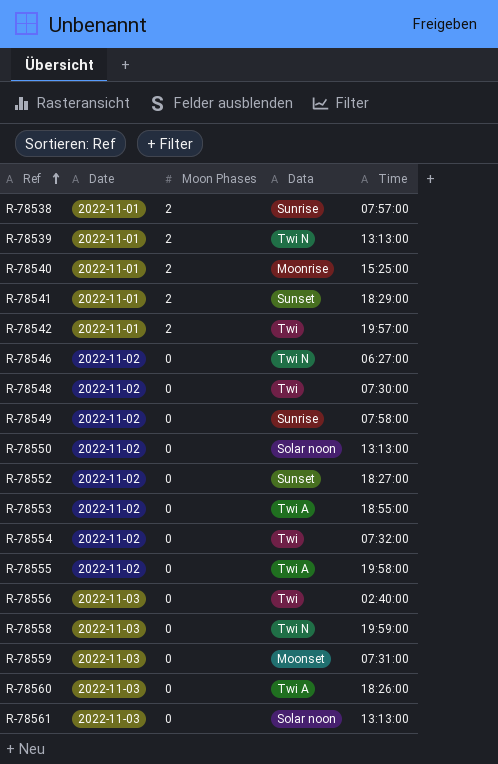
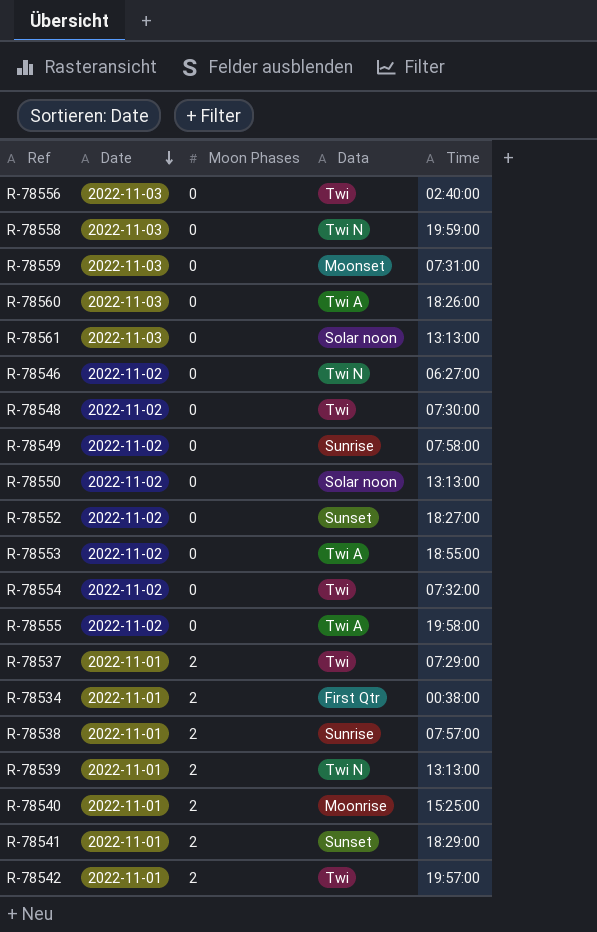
row order: Ref ascending -> Date descending
row R-78537: none -> 2022-11-01 | 2 | Twi | 07:29:00
row R-78534: none -> 2022-11-01 | 2 | First Qtr | 00:38:00

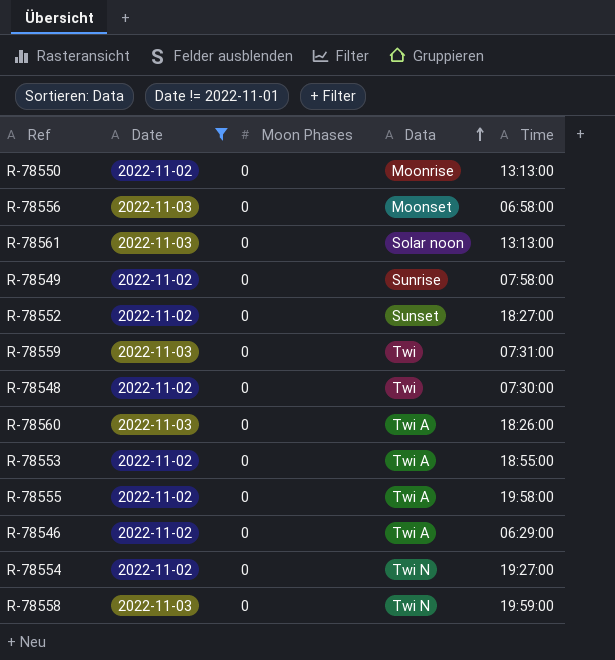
filter: none -> Date != 2022-11-01
row order: Date descending -> Data ascending
R-78550 | Data: Solar noon -> Moonrise
R-78556 | Data: Twi -> Moonset
R-78556 | Time: 02:40:00 -> 06:58:00
R-78559 | Data: Moonset -> Twi
R-78546 | Data: Twi N -> Twi A
R-78546 | Time: 06:27:00 -> 06:29:00
R-78554 | Data: Twi -> Twi N
R-78554 | Time: 07:32:00 -> 19:27:00

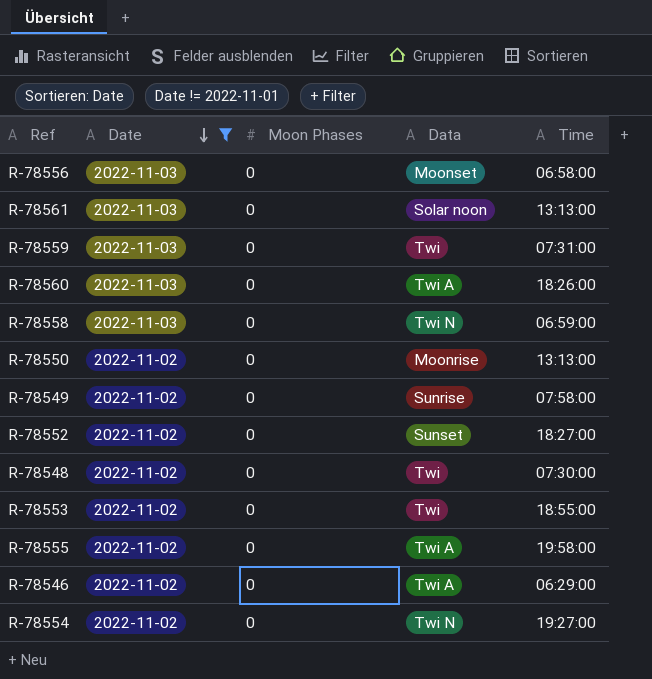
row order: Data ascending -> Date descending
R-78558 | Time: 19:59:00 -> 06:59:00
R-78553 | Data: Twi A -> Twi

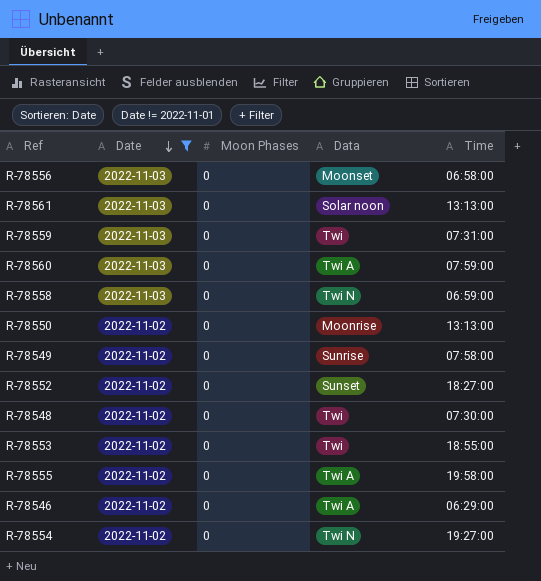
R-78560 | Time: 18:26:00 -> 07:59:00

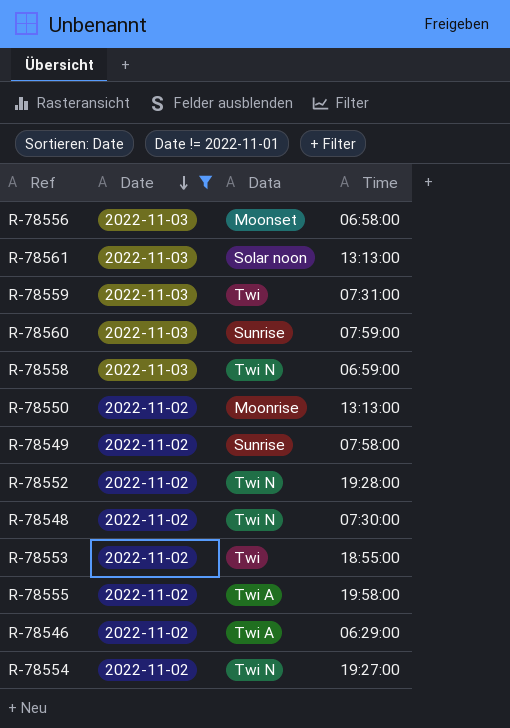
column Moon Phases | position: 3 -> none
R-78560 | Data: Twi A -> Sunrise
R-78552 | Data: Sunset -> Twi N
R-78552 | Time: 18:27:00 -> 19:28:00
R-78548 | Data: Twi -> Twi N

